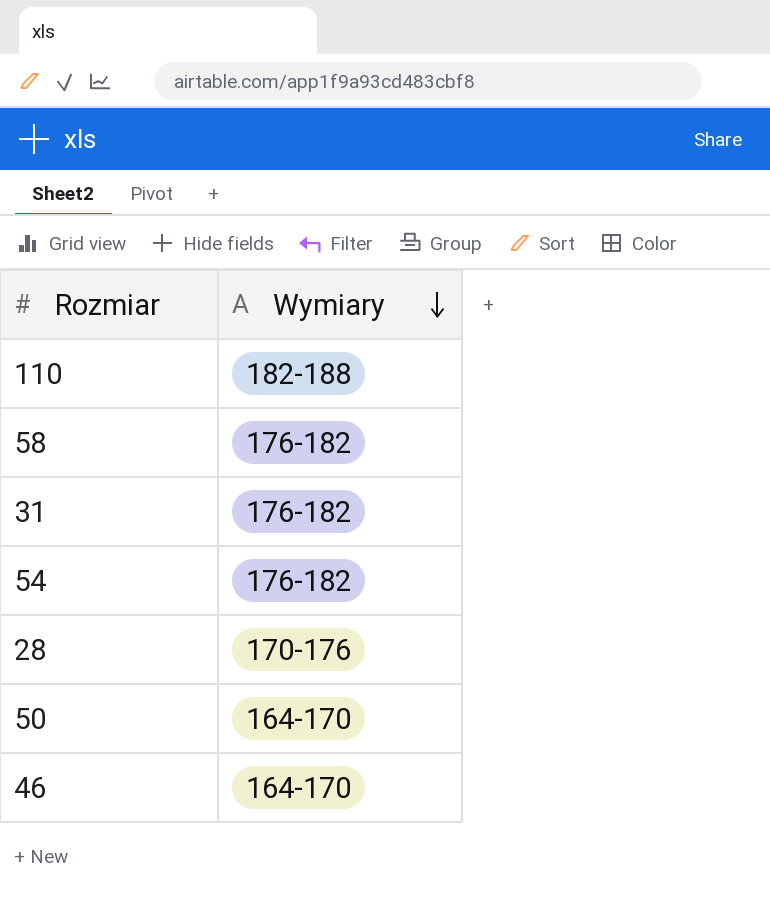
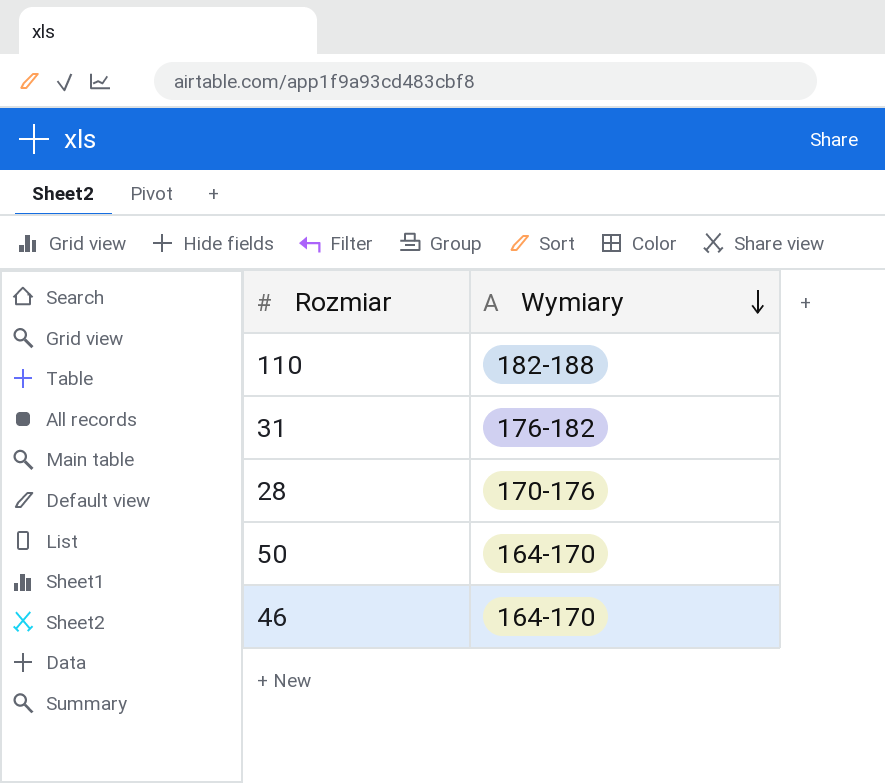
row 58: 176-182 -> none
row 54: 176-182 -> none

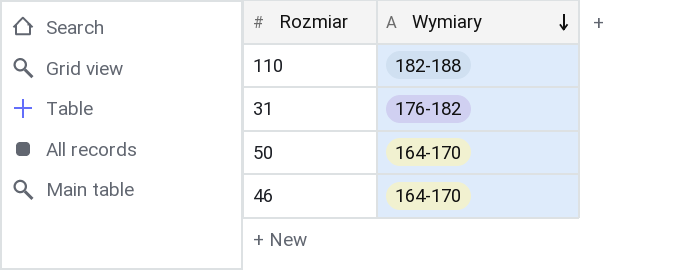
row 28: 170-176 -> none

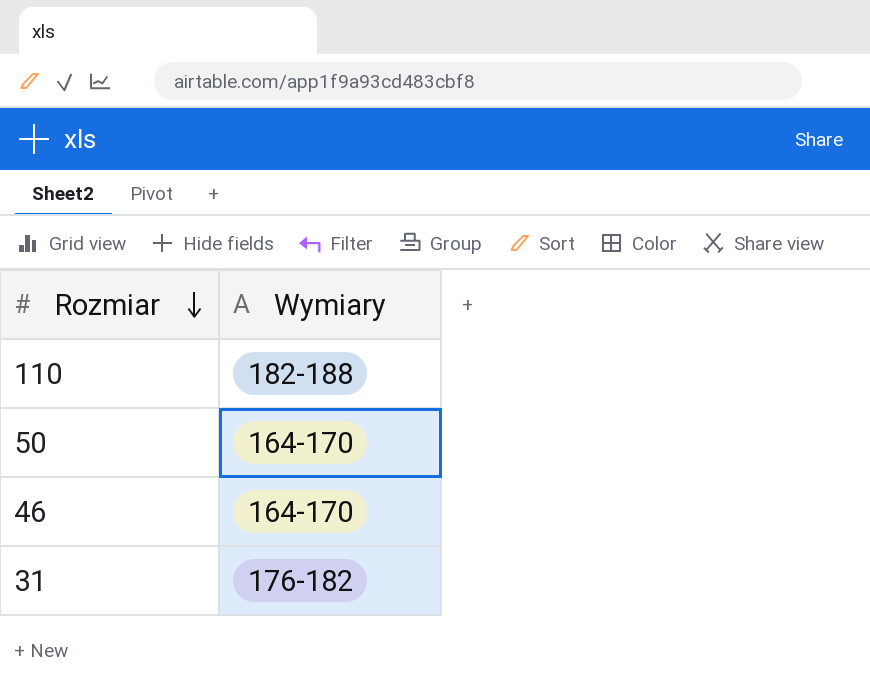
row order: Wymiary descending -> Rozmiar descending

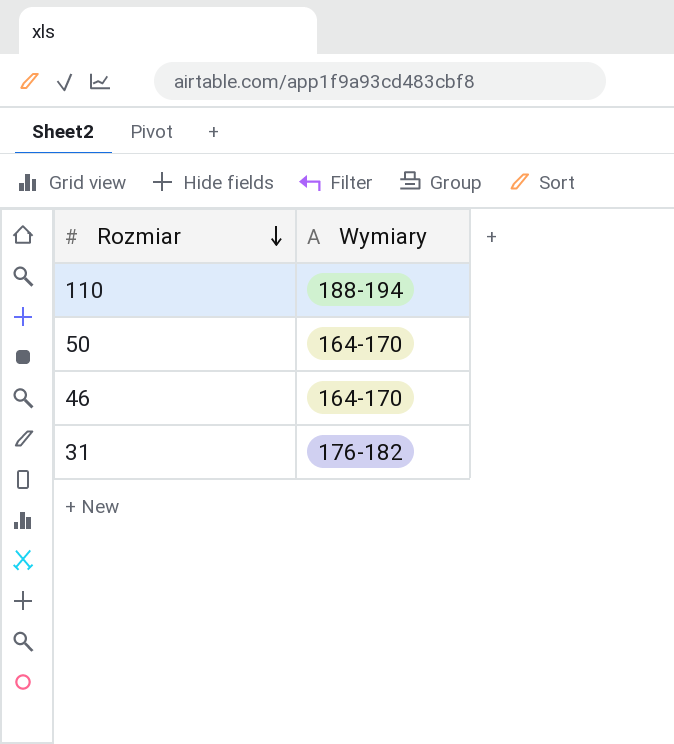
110 | Wymiary: 182-188 -> 188-194

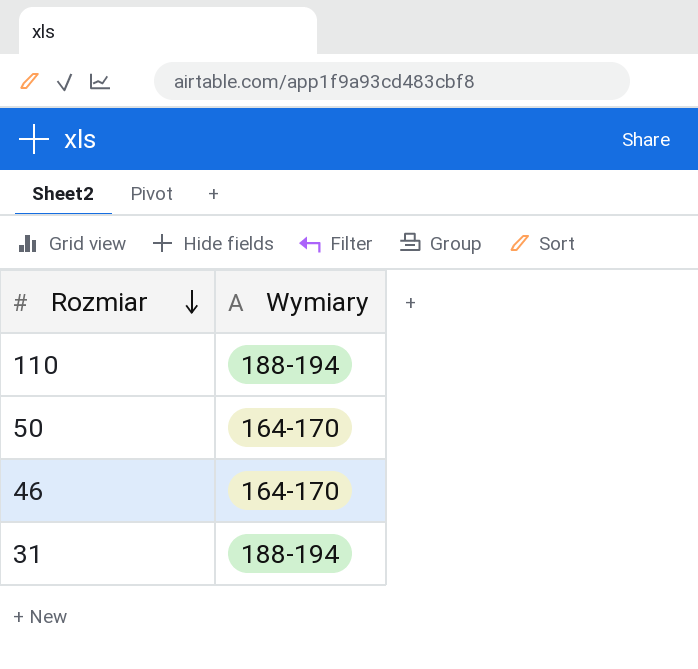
31 | Wymiary: 176-182 -> 188-194

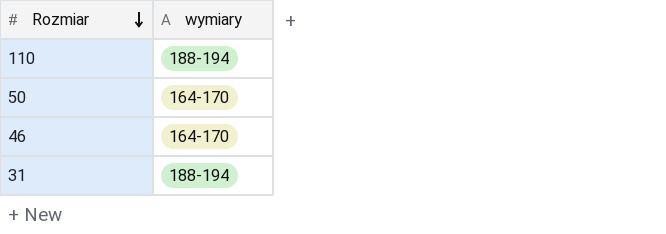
column name: Wymiary -> wymiary

